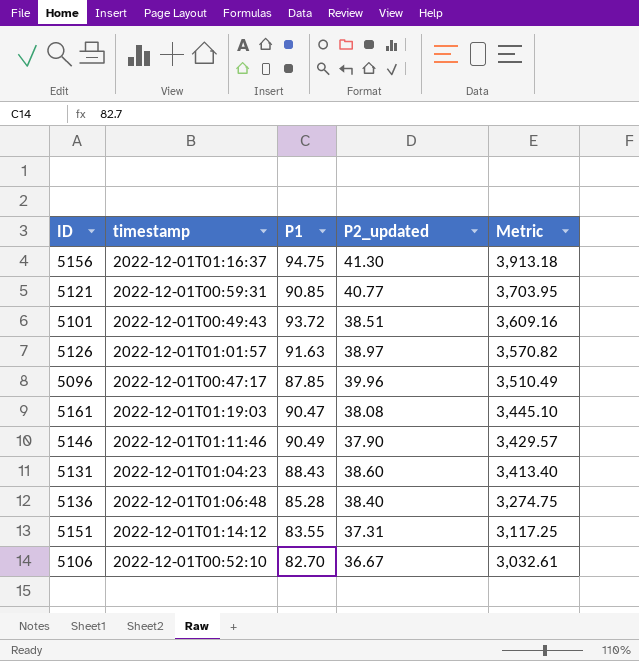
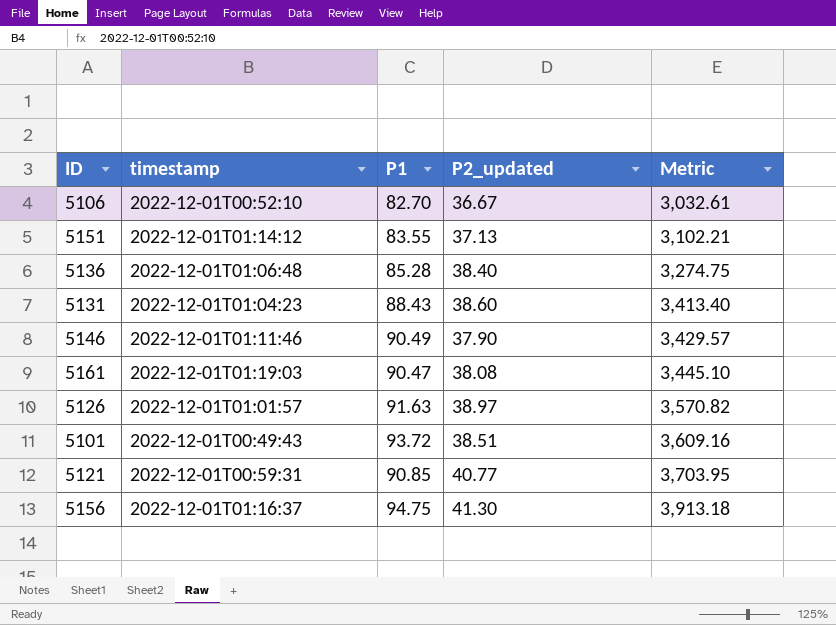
row order: Metric descending -> Metric ascending
row 5096: 2022-12-01T00:47:17 | 87.85 | 39.96 | 3,510.49 -> none
5151 | P2_updated: 37.31 -> 37.13
5151 | Metric: 3,117.25 -> 3,102.21

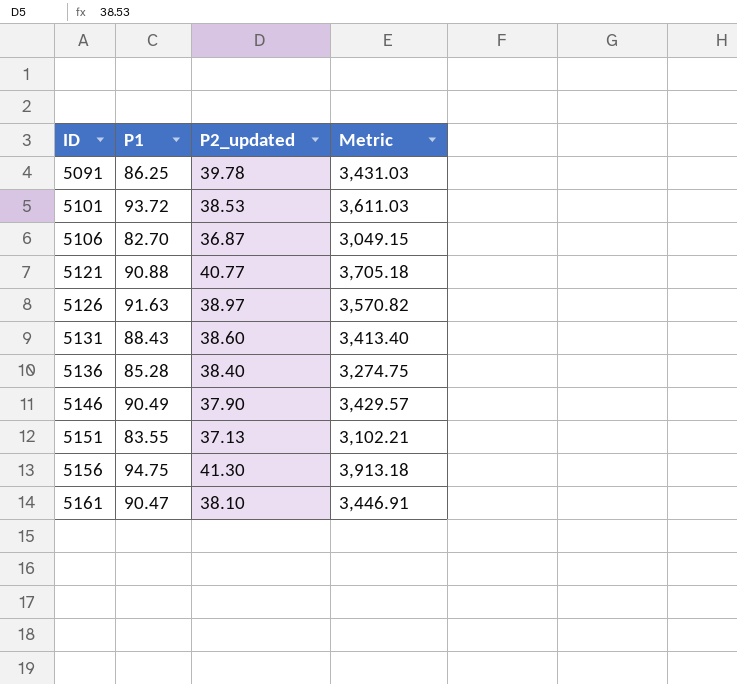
row order: Metric ascending -> ID ascending
column timestamp | position: 2 -> none
row 5091: none -> 86.25 | 39.78 | 3,431.03
5101 | P2_updated: 38.51 -> 38.53
5101 | Metric: 3,609.16 -> 3,611.03
5106 | P2_updated: 36.67 -> 36.87
5106 | Metric: 3,032.61 -> 3,049.15
5121 | P1: 90.85 -> 90.88
5121 | Metric: 3,703.95 -> 3,705.18
5161 | P2_updated: 38.08 -> 38.10
5161 | Metric: 3,445.10 -> 3,446.91

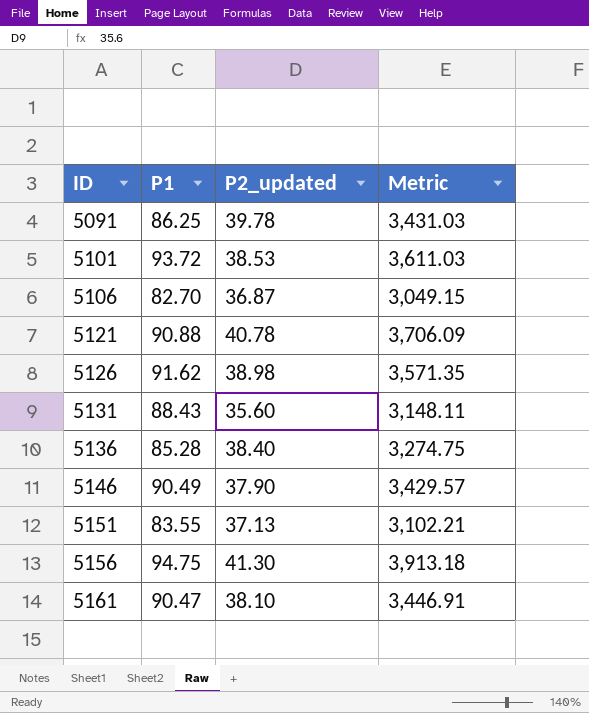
5121 | P2_updated: 40.77 -> 40.78
5121 | Metric: 3,705.18 -> 3,706.09
5126 | P1: 91.63 -> 91.62
5126 | P2_updated: 38.97 -> 38.98
5126 | Metric: 3,570.82 -> 3,571.35
5131 | P2_updated: 38.60 -> 35.60
5131 | Metric: 3,413.40 -> 3,148.11

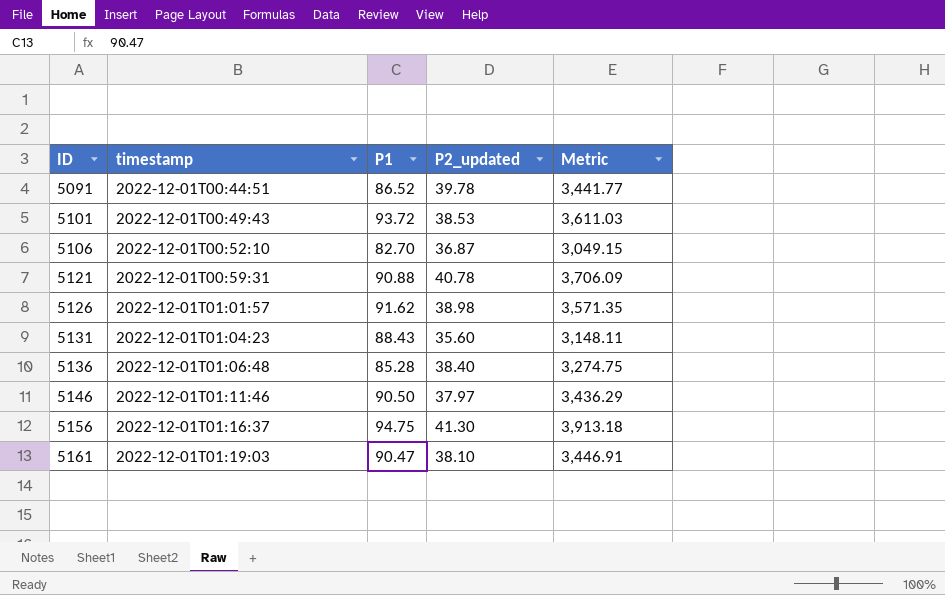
column timestamp | position: none -> 2
row 5151: 83.55 | 37.13 | 3,102.21 -> none
5091 | P1: 86.25 -> 86.52
5091 | Metric: 3,431.03 -> 3,441.77
5146 | P1: 90.49 -> 90.50
5146 | P2_updated: 37.90 -> 37.97
5146 | Metric: 3,429.57 -> 3,436.29

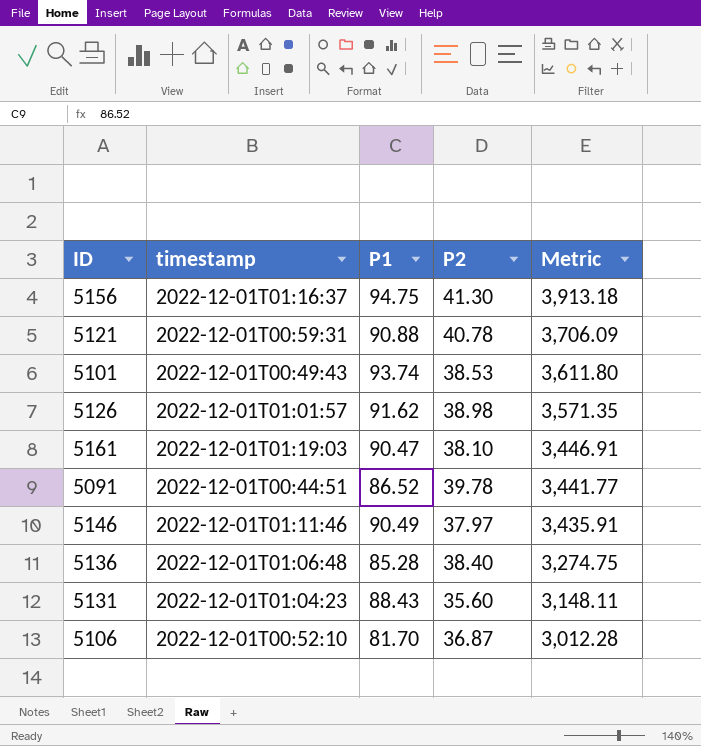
row order: ID ascending -> Metric descending
column name: P2_updated -> P2
5101 | P1: 93.72 -> 93.74
5101 | Metric: 3,611.03 -> 3,611.80
5146 | P1: 90.50 -> 90.49
5146 | Metric: 3,436.29 -> 3,435.91
5106 | P1: 82.70 -> 81.70
5106 | Metric: 3,049.15 -> 3,012.28

